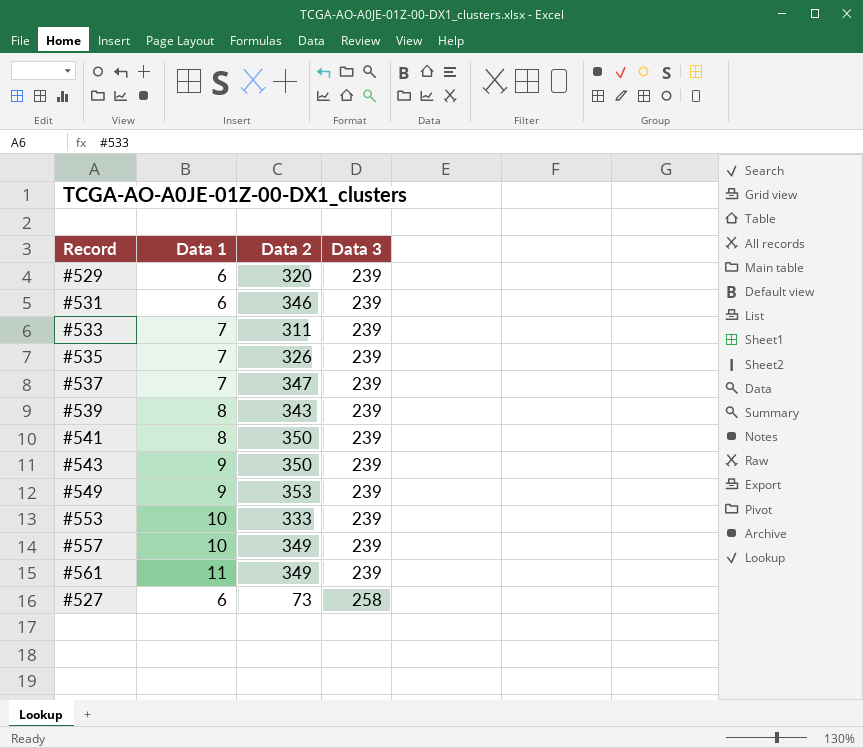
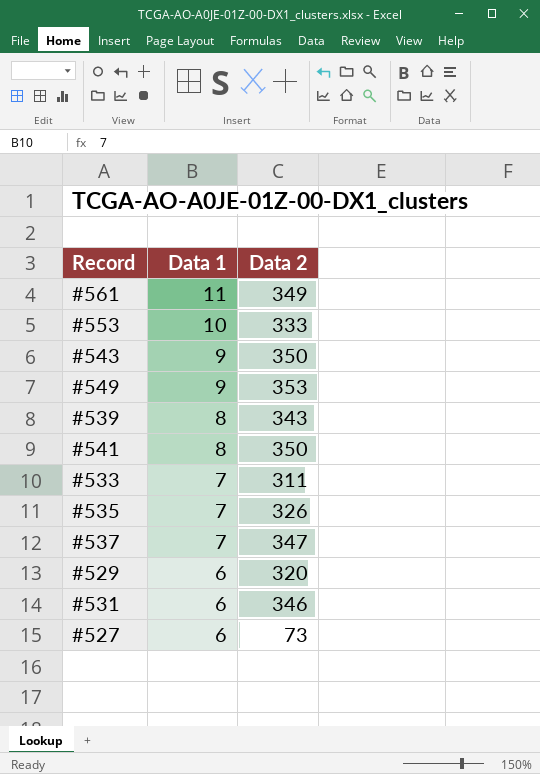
row order: Data 3 ascending -> Data 1 descending
column Data 3 | position: 4 -> none
row #557: 10 | 349 | 239 -> none

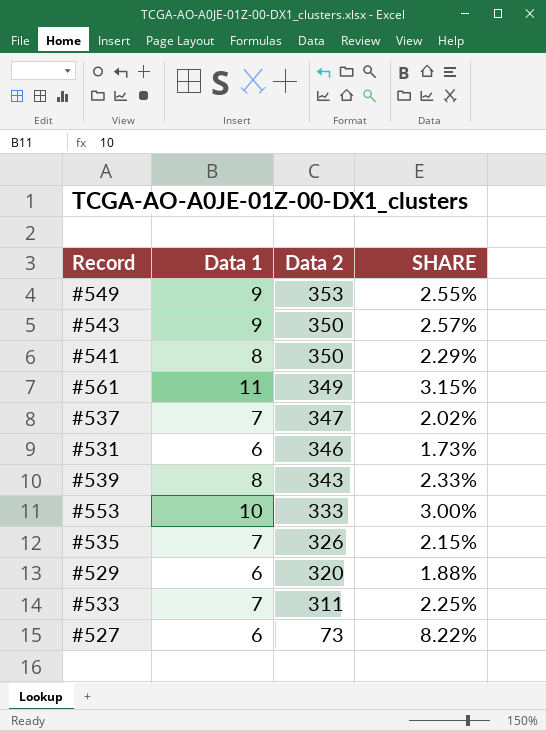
row order: Data 1 descending -> Data 2 descending
column SHARE | formula: none -> [Data 1] / [Data 2]

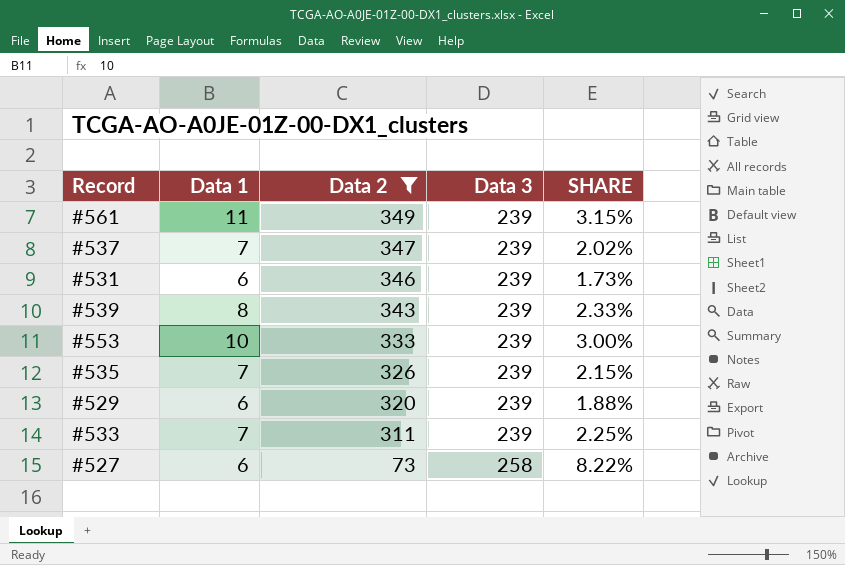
filter: none -> Data 2 <= 349
column Data 3 | position: none -> 4

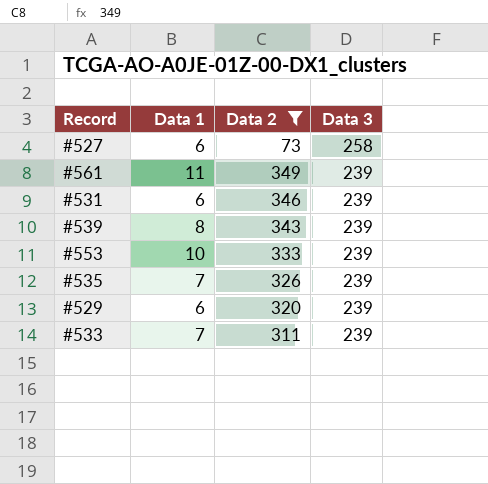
row order: Data 2 descending -> Data 3 descending
column SHARE | formula: [Data 1] / [Data 2] -> none
row #537: 7 | 347 | 239 | 2.02% -> none

